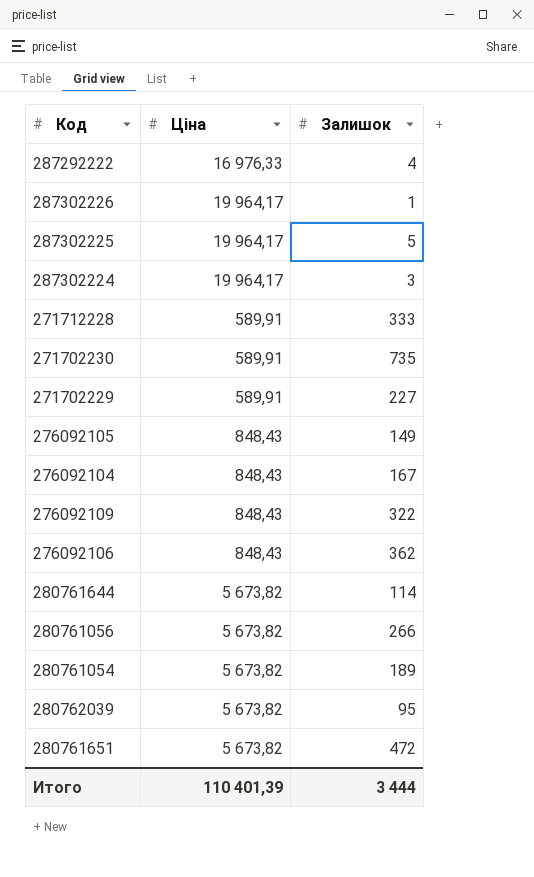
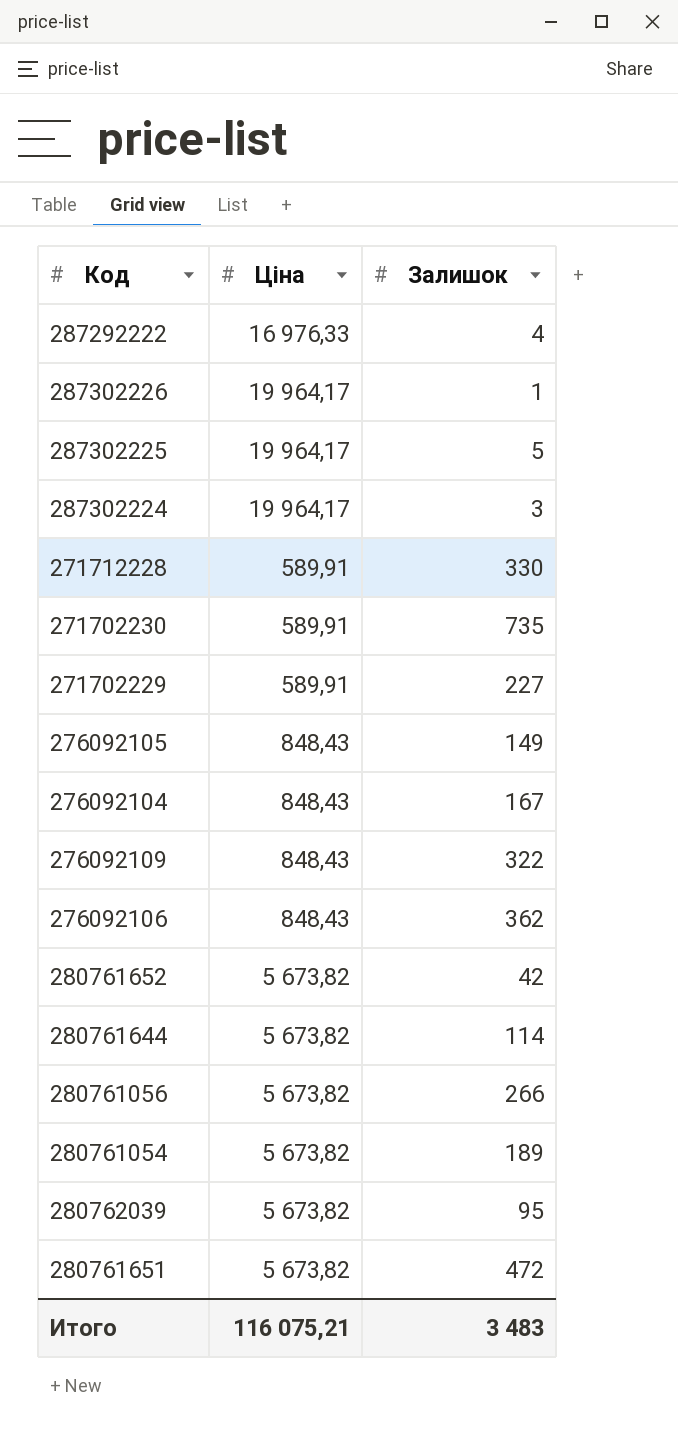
271712228 | Залишок: 333 -> 330
row 280761652: none -> 5 673,82 | 42
Итого | Ціна: 110 401,39 -> 116 075,21
Итого | Залишок: 3 444 -> 3 483

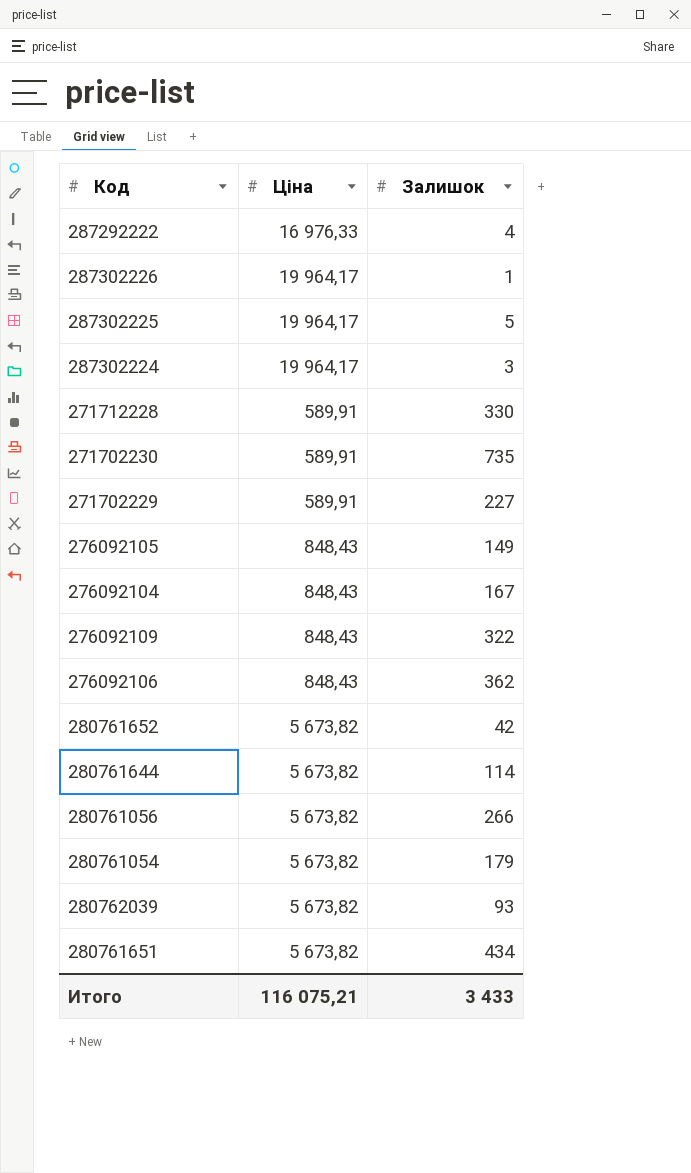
280761054 | Залишок: 189 -> 179
280762039 | Залишок: 95 -> 93
280761651 | Залишок: 472 -> 434
Итого | Залишок: 3 483 -> 3 433

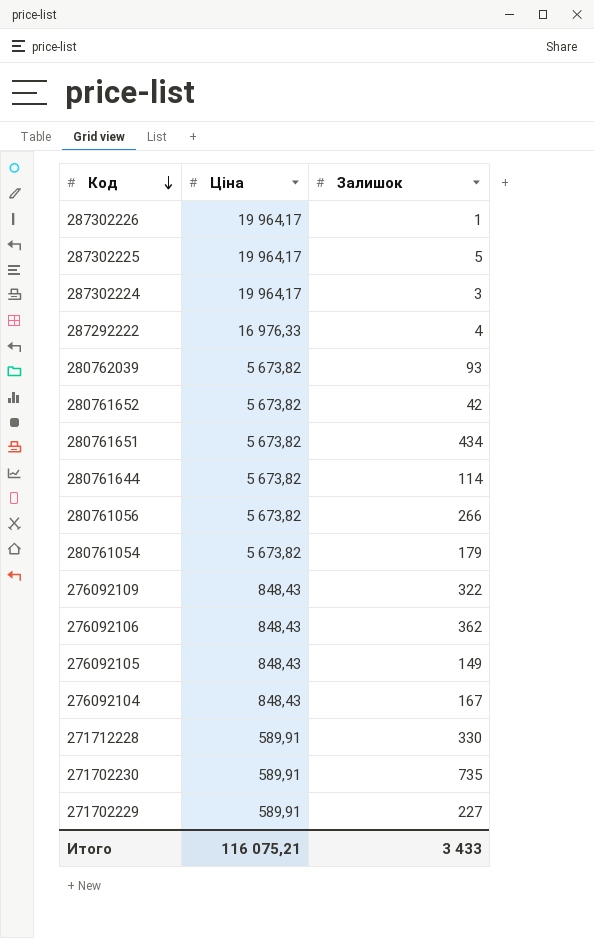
row order: none -> Код descending

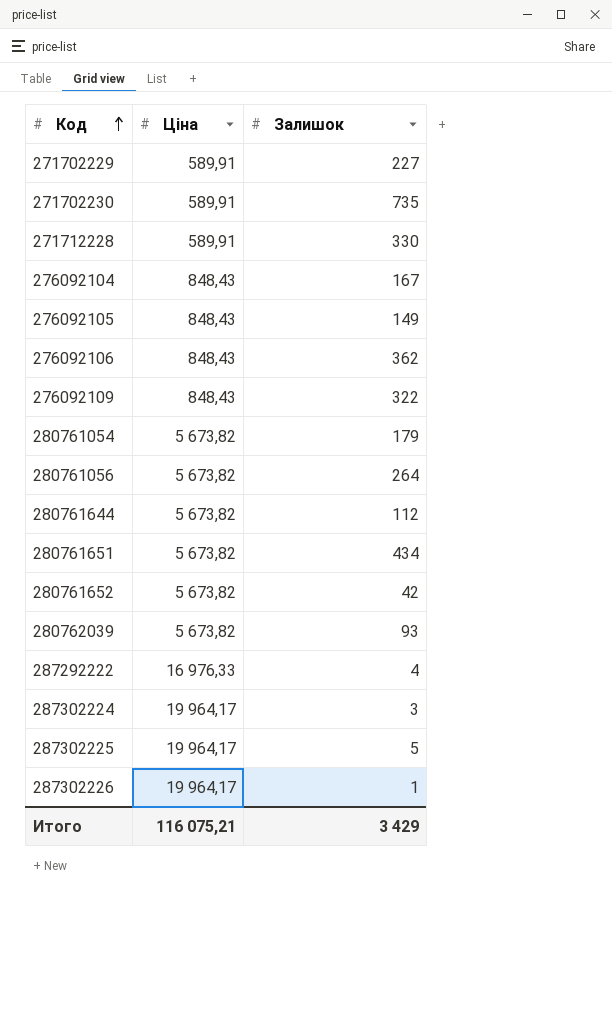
row order: Код descending -> Код ascending
280761056 | Залишок: 266 -> 264
280761644 | Залишок: 114 -> 112
Итого | Залишок: 3 433 -> 3 429

